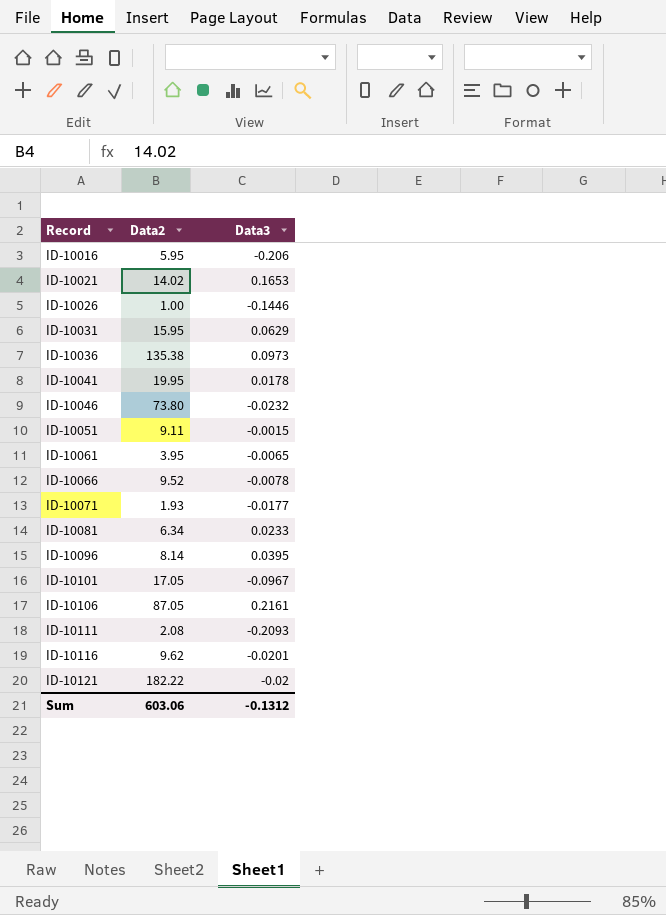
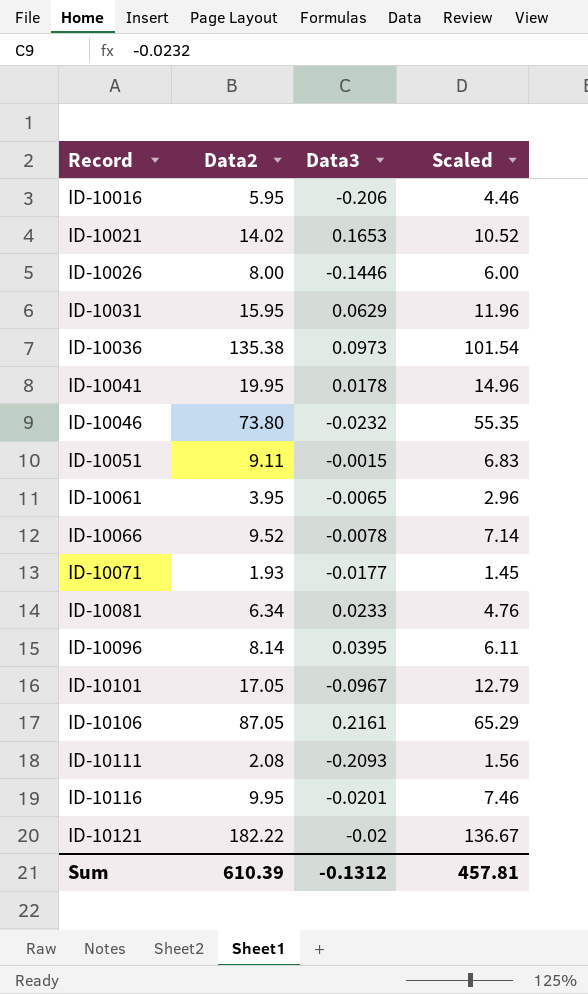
column Scaled | formula: none -> [Data2] * 0.75
ID-10026 | Data2: 1.00 -> 8.00
ID-10116 | Data2: 9.62 -> 9.95
Sum | Data2: 603.06 -> 610.39

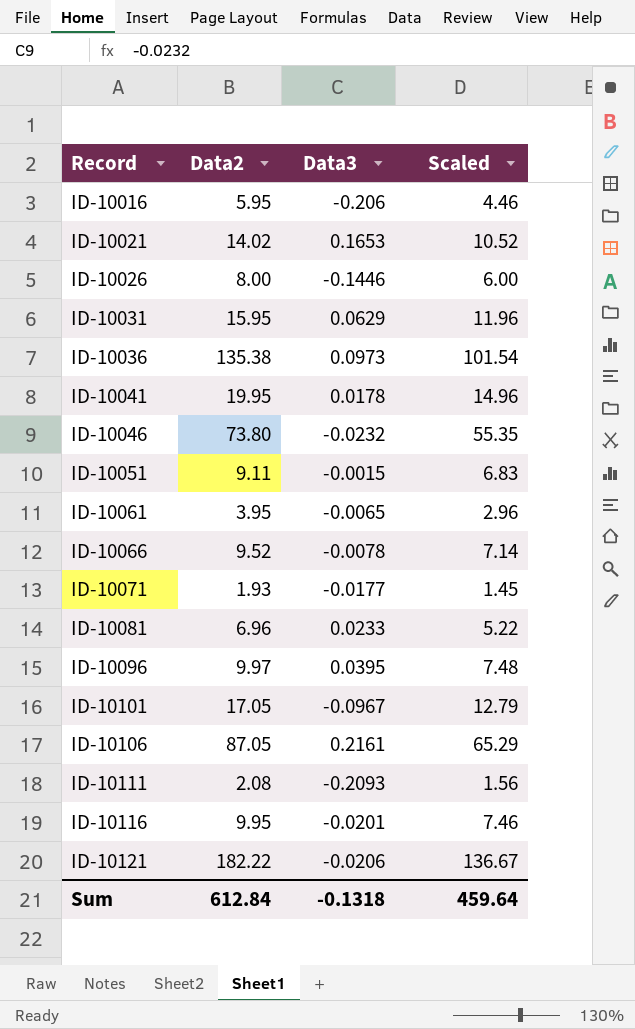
ID-10081 | Data2: 6.34 -> 6.96
ID-10081 | Scaled: 4.76 -> 5.22
ID-10096 | Data2: 8.14 -> 9.97
ID-10096 | Scaled: 6.11 -> 7.48
ID-10121 | Data3: -0.02 -> -0.0206
Sum | Data2: 610.39 -> 612.84
Sum | Data3: -0.1312 -> -0.1318
Sum | Scaled: 457.81 -> 459.64

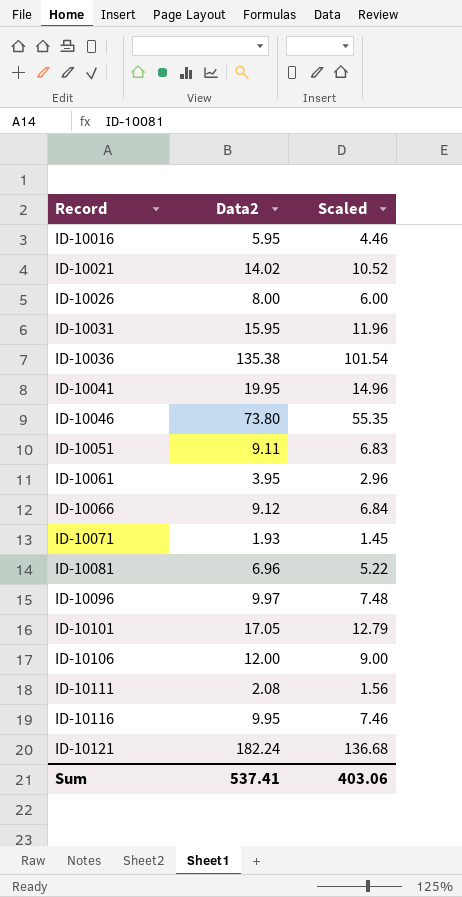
column Data3 | position: 3 -> none
ID-10066 | Data2: 9.52 -> 9.12
ID-10066 | Scaled: 7.14 -> 6.84
ID-10106 | Data2: 87.05 -> 12.00
ID-10106 | Scaled: 65.29 -> 9.00
ID-10121 | Data2: 182.22 -> 182.24
ID-10121 | Scaled: 136.67 -> 136.68
Sum | Data2: 612.84 -> 537.41
Sum | Scaled: 459.64 -> 403.06

